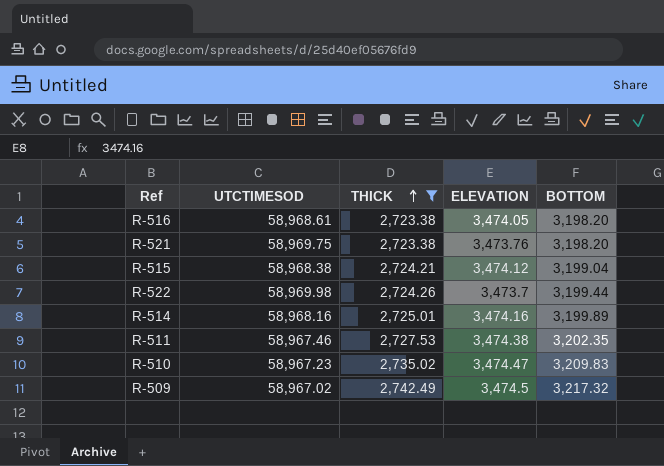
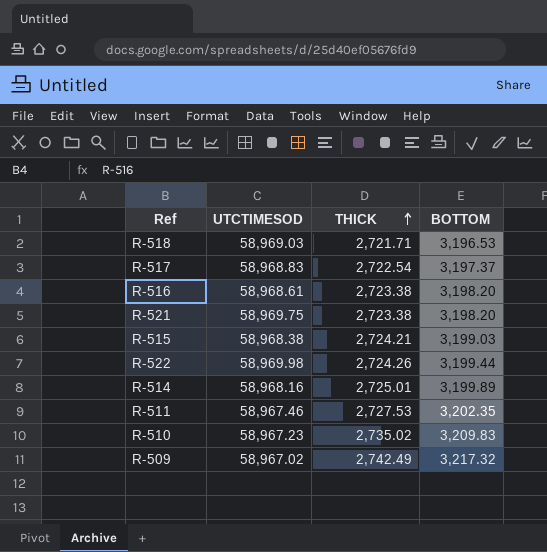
filter: THICK >= 2,723.38 -> none
column ELEVATION | position: 4 -> none
R-515 | BOTTOM: 3,199.04 -> 3,199.03

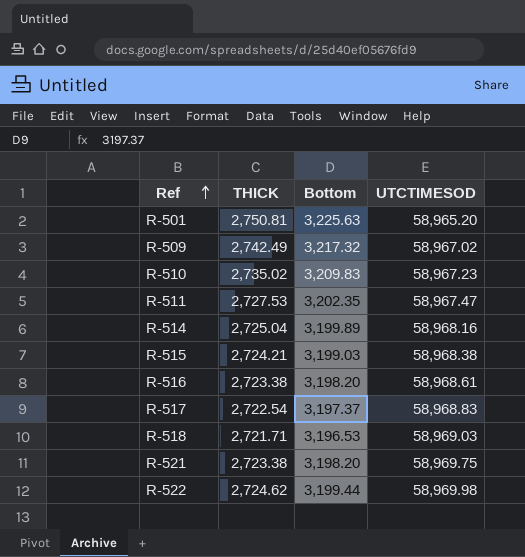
row order: THICK ascending -> Ref ascending
column name: BOTTOM -> Bottom
column UTCTIMESOD | position: 2 -> 4
row R-501: none -> 2,750.81 | 3,225.63 | 58,965.20
R-511 | UTCTIMESOD: 58,967.46 -> 58,967.47
R-514 | THICK: 2,725.01 -> 2,725.04
R-522 | THICK: 2,724.26 -> 2,724.62

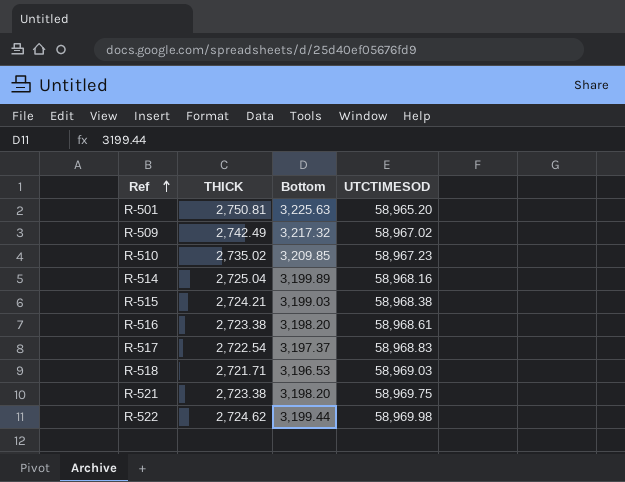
row R-511: 2,727.53 | 3,202.35 | 58,967.47 -> none
R-510 | Bottom: 3,209.83 -> 3,209.85

